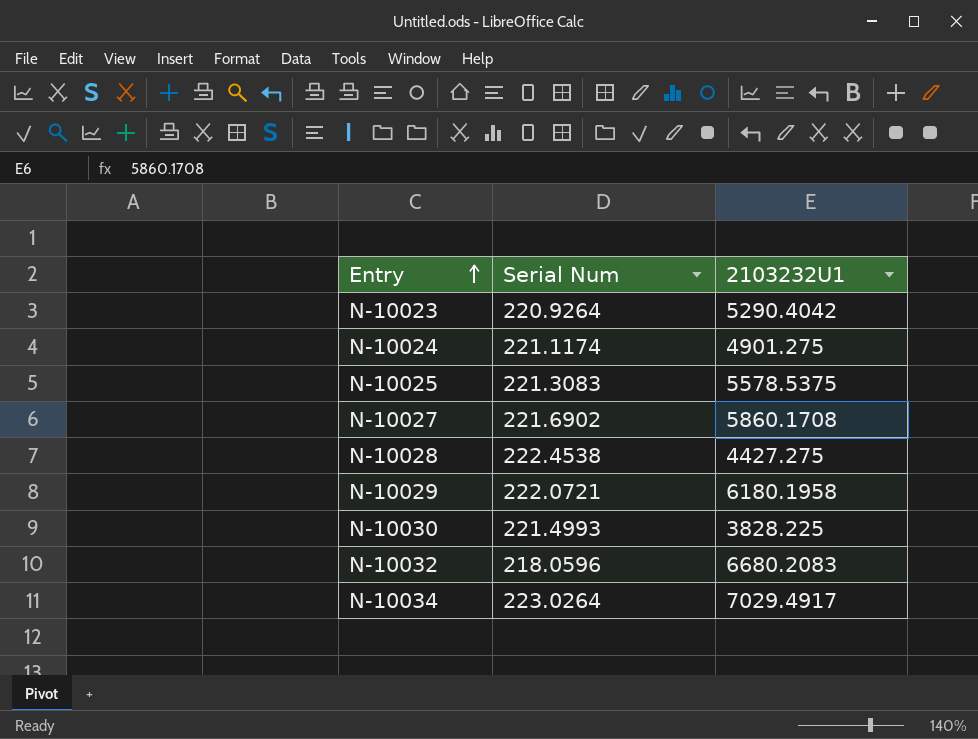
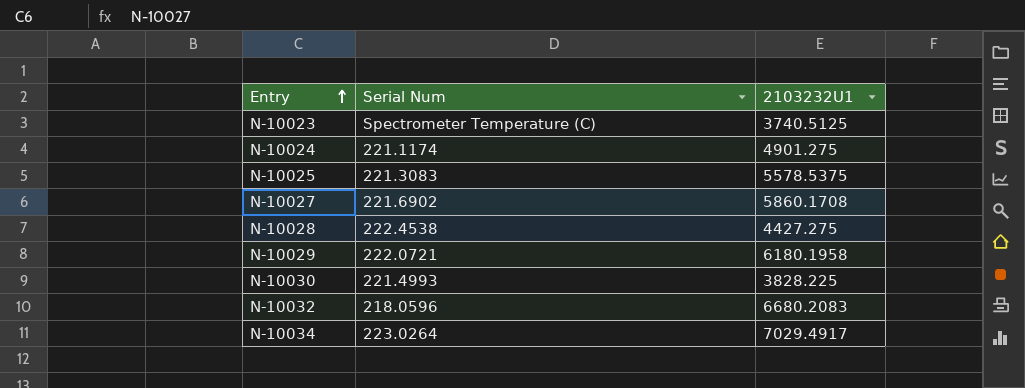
N-10023 | Serial Num: 220.9264 -> Spectrometer Temperature (C)
N-10023 | 2103232U1: 5290.4042 -> 3740.5125

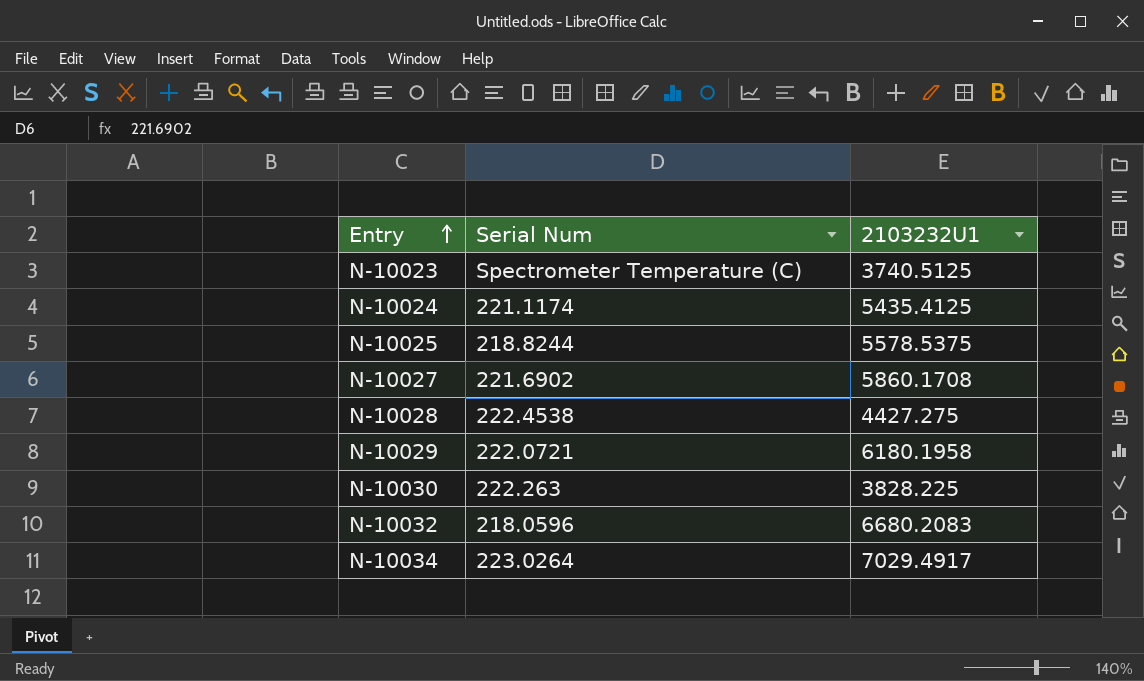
N-10024 | 2103232U1: 4901.275 -> 5435.4125
N-10025 | Serial Num: 221.3083 -> 218.8244
N-10030 | Serial Num: 221.4993 -> 222.263

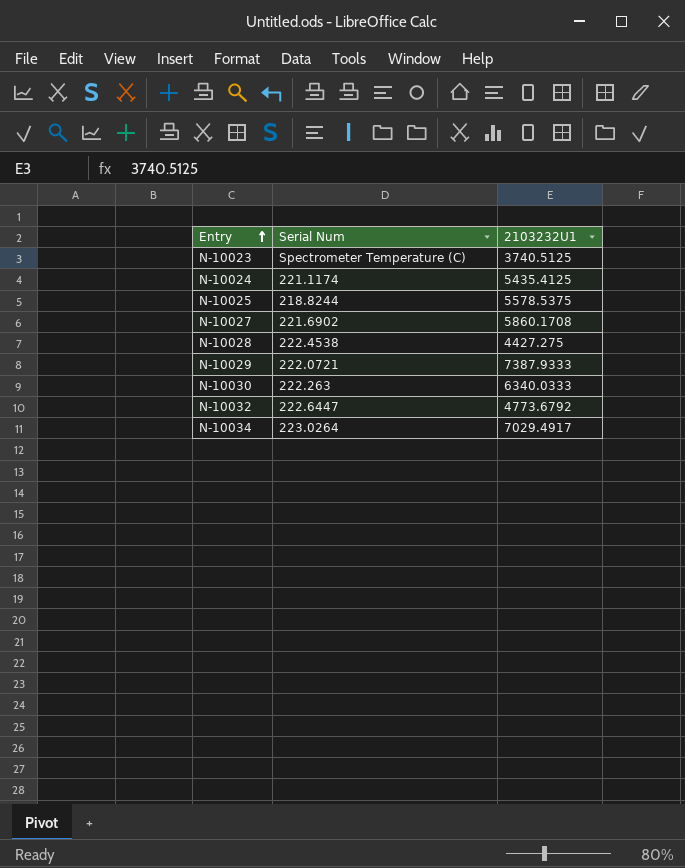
N-10029 | 2103232U1: 6180.1958 -> 7387.9333
N-10030 | 2103232U1: 3828.225 -> 6340.0333
N-10032 | Serial Num: 218.0596 -> 222.6447
N-10032 | 2103232U1: 6680.2083 -> 4773.6792

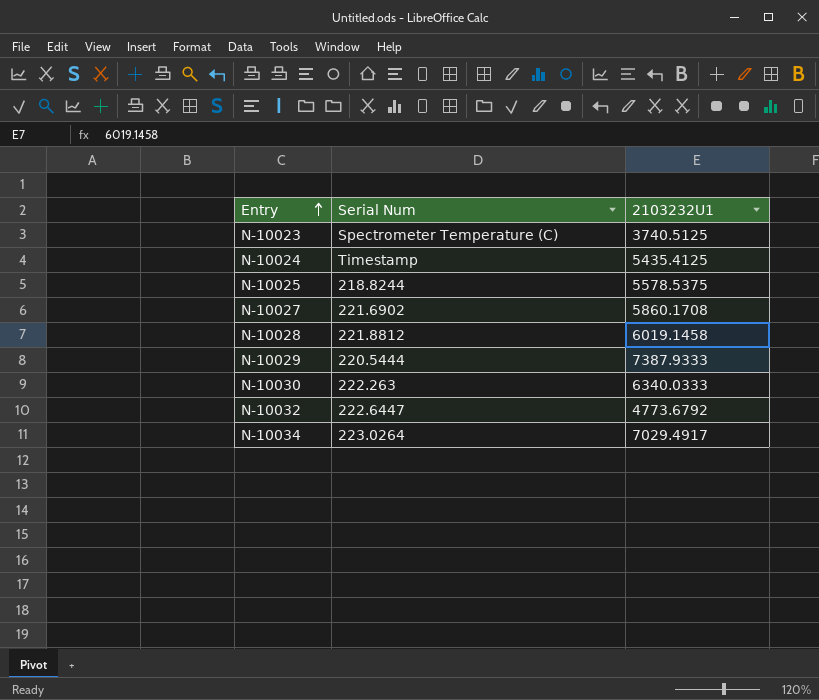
N-10024 | Serial Num: 221.1174 -> Timestamp
N-10028 | Serial Num: 222.4538 -> 221.8812
N-10028 | 2103232U1: 4427.275 -> 6019.1458
N-10029 | Serial Num: 222.0721 -> 220.5444

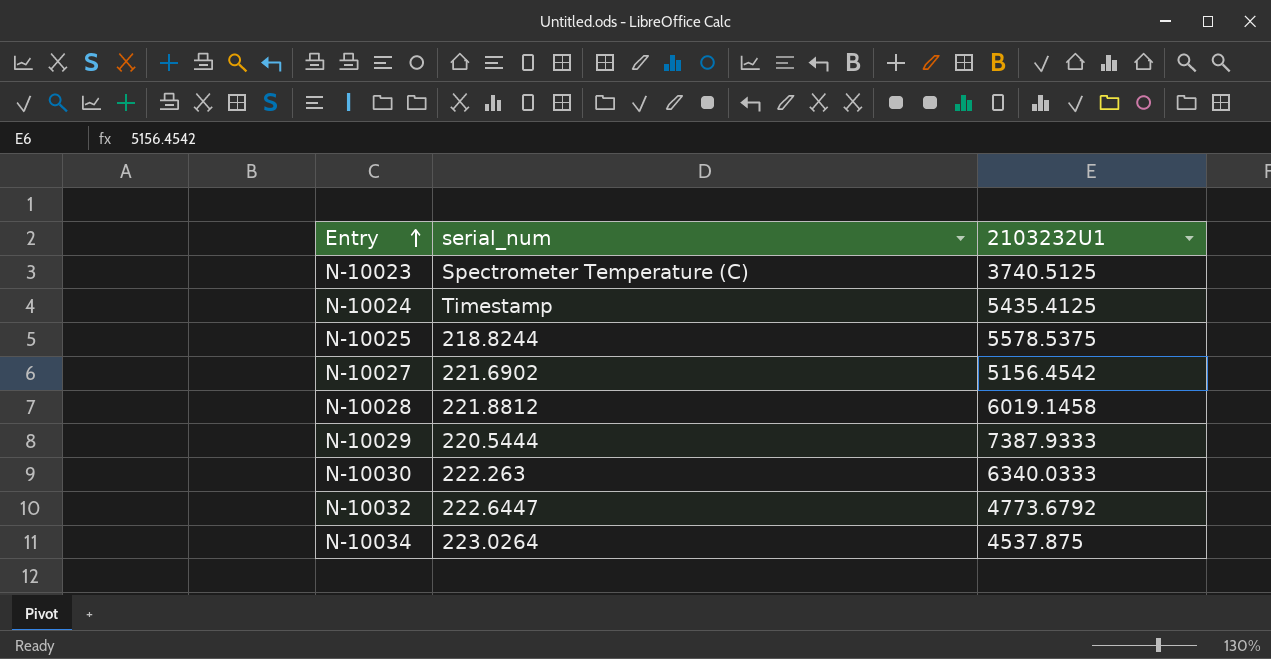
column name: Serial Num -> serial_num
N-10027 | 2103232U1: 5860.1708 -> 5156.4542
N-10034 | 2103232U1: 7029.4917 -> 4537.875

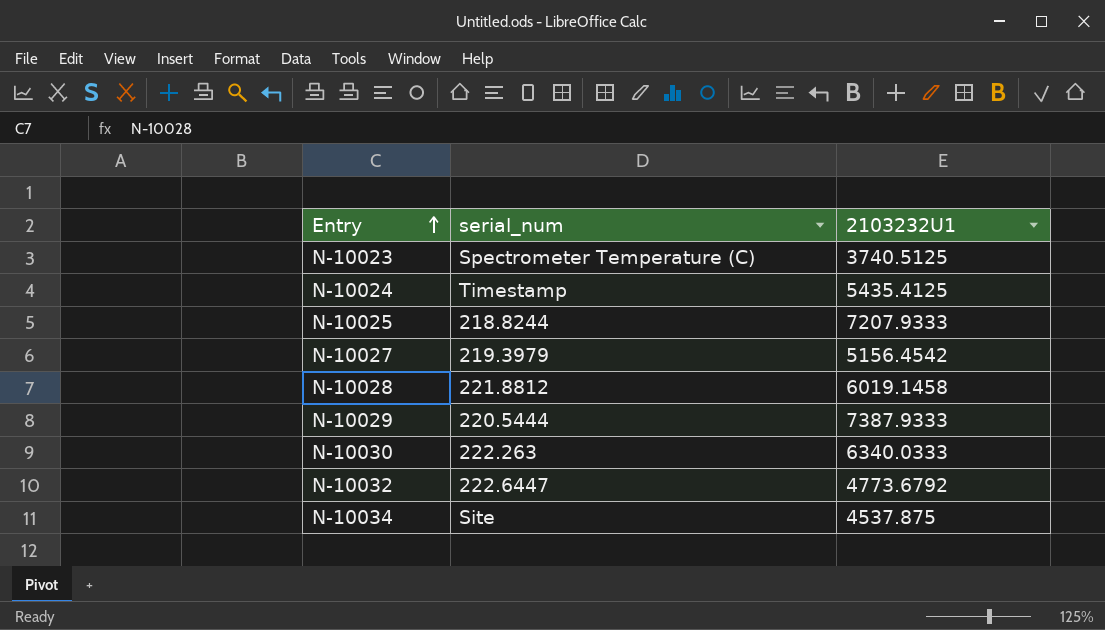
N-10025 | 2103232U1: 5578.5375 -> 7207.9333
N-10027 | serial_num: 221.6902 -> 219.3979
N-10034 | serial_num: 223.0264 -> Site

